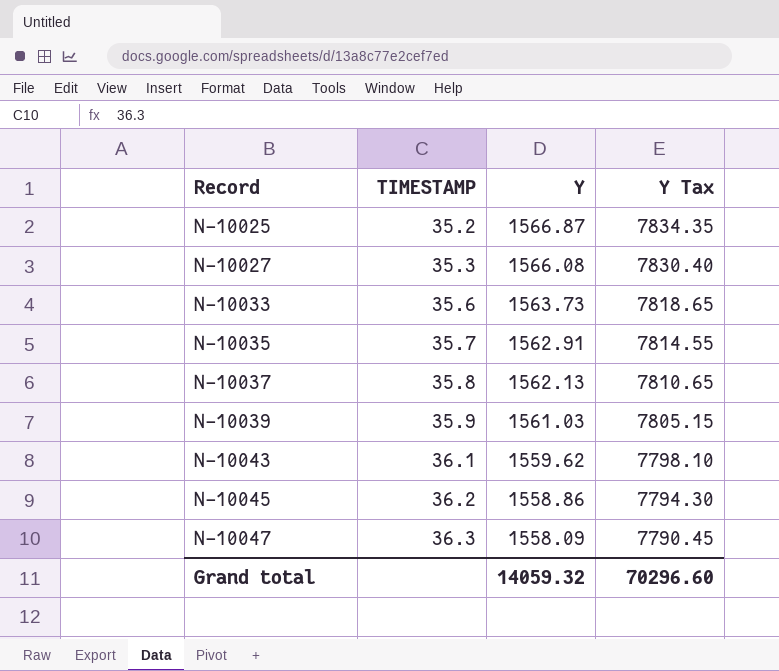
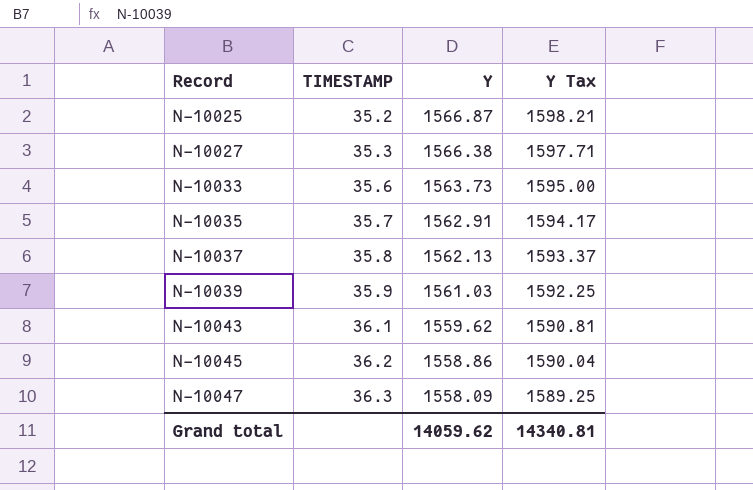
column Y Tax | formula: [Y] * 5 -> [Y] * 1.02
N-10027 | Y: 1566.08 -> 1566.38
Grand total | Y: 14059.32 -> 14059.62
Grand total | Y Tax: 70296.60 -> 14340.81

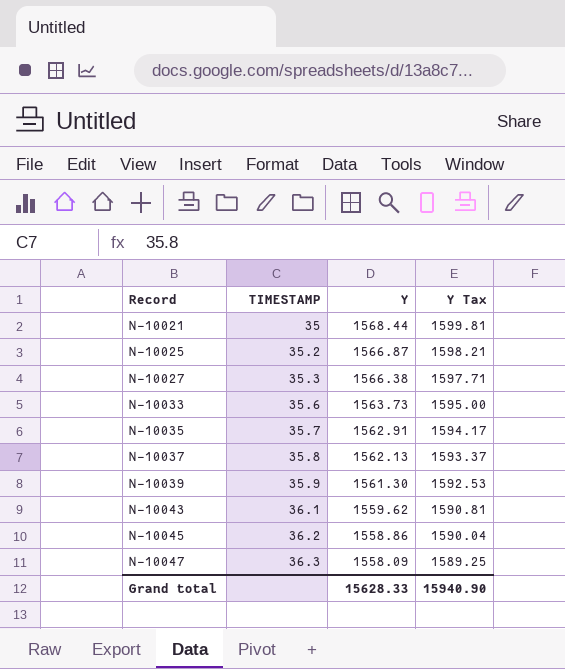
row N-10021: none -> 35 | 1568.44 | 1599.81
N-10039 | Y: 1561.03 -> 1561.30
N-10039 | Y Tax: 1592.25 -> 1592.53
Grand total | Y: 14059.62 -> 15628.33
Grand total | Y Tax: 14340.81 -> 15940.90

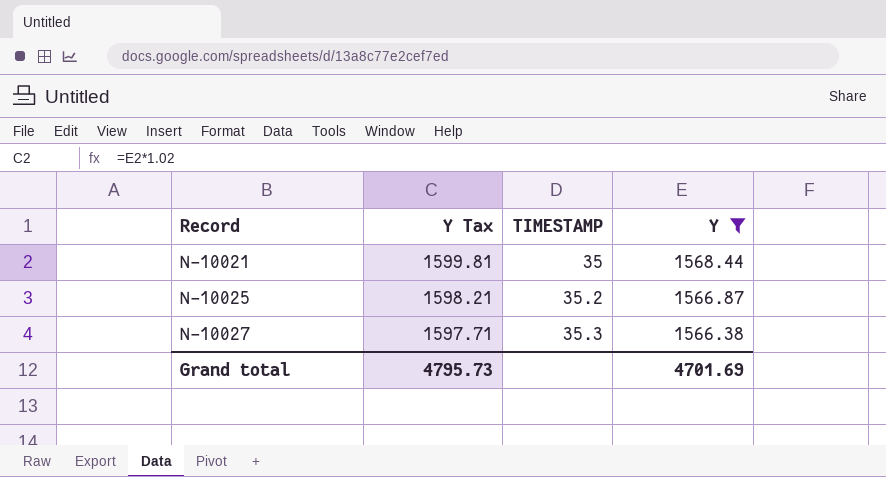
filter: none -> Y >= 1566.38
column Y Tax | position: 4 -> 2
Grand total | Y Tax: 15940.90 -> 4795.73
Grand total | Y: 15628.33 -> 4701.69

